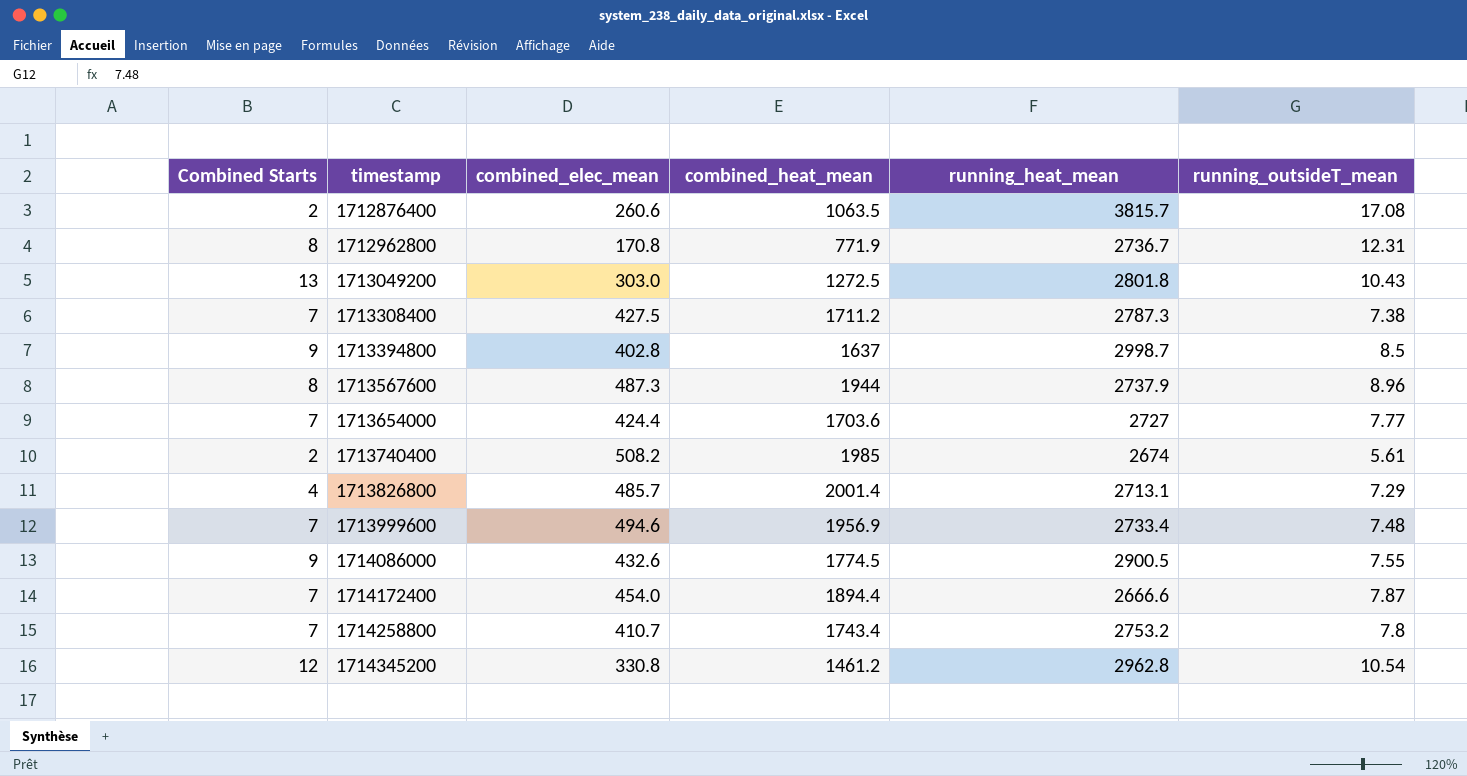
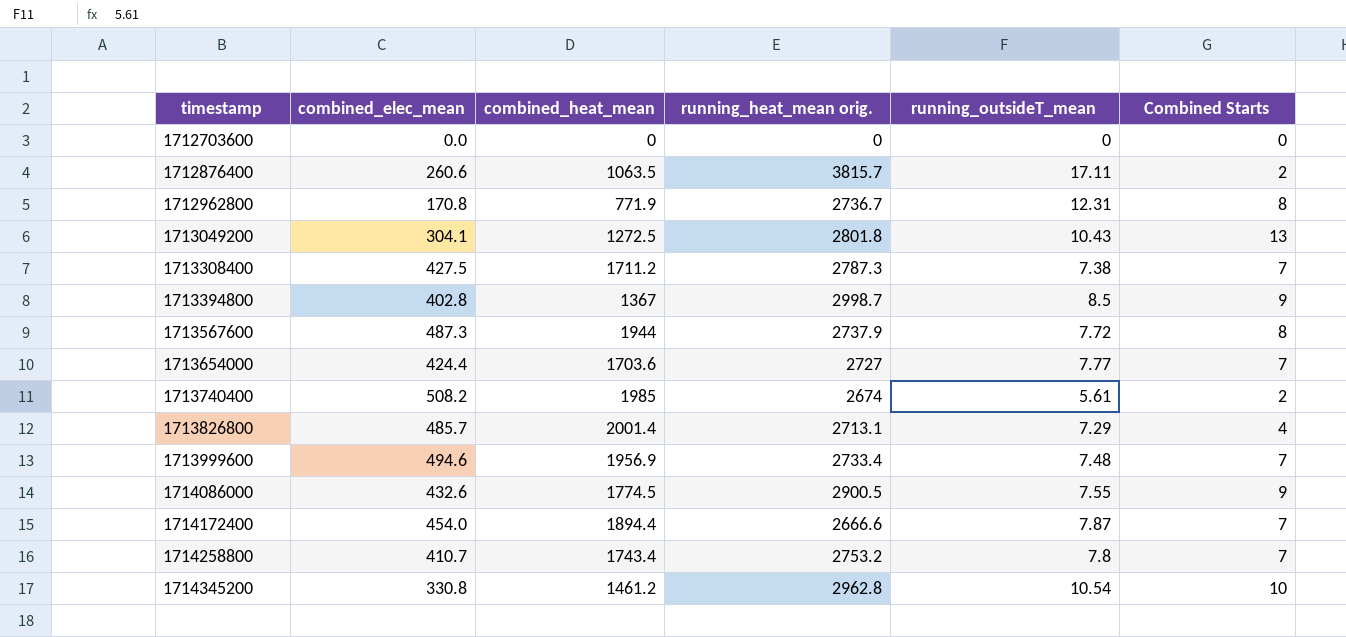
column name: running_heat_mean -> running_heat_mean orig.
column Combined Starts | position: 1 -> 6
row 1712703600: none -> 0.0 | 0 | 0 | 0 | 0
1712876400 | running_outsideT_mean: 17.08 -> 17.11
1713049200 | combined_elec_mean: 303.0 -> 304.1
1713394800 | combined_heat_mean: 1637 -> 1367
1713567600 | running_outsideT_mean: 8.96 -> 7.72
1714345200 | Combined Starts: 12 -> 10

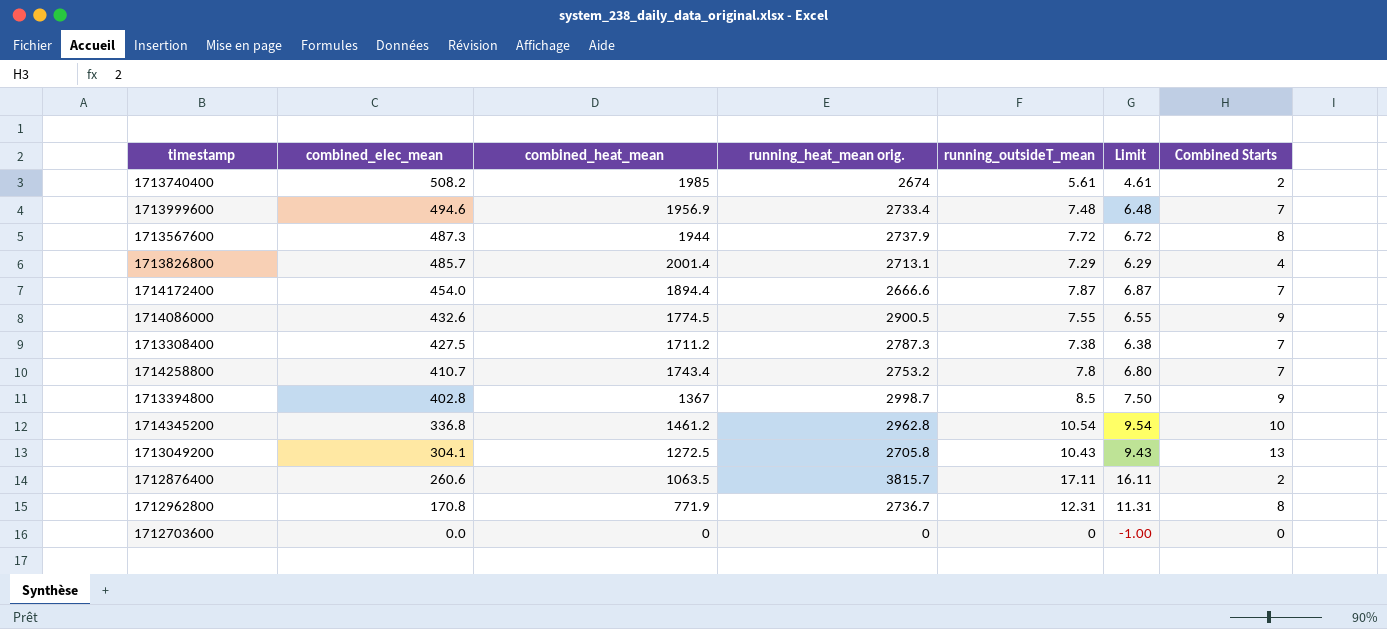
row order: timestamp ascending -> combined_elec_mean descending
column Limit | formula: none -> [running_outsideT_mean] - 1
row 1713654000: 424.4 | 1703.6 | 2727 | 7.77 | 7 -> none
1714345200 | combined_elec_mean: 330.8 -> 336.8
1713049200 | running_heat_mean orig.: 2801.8 -> 2705.8

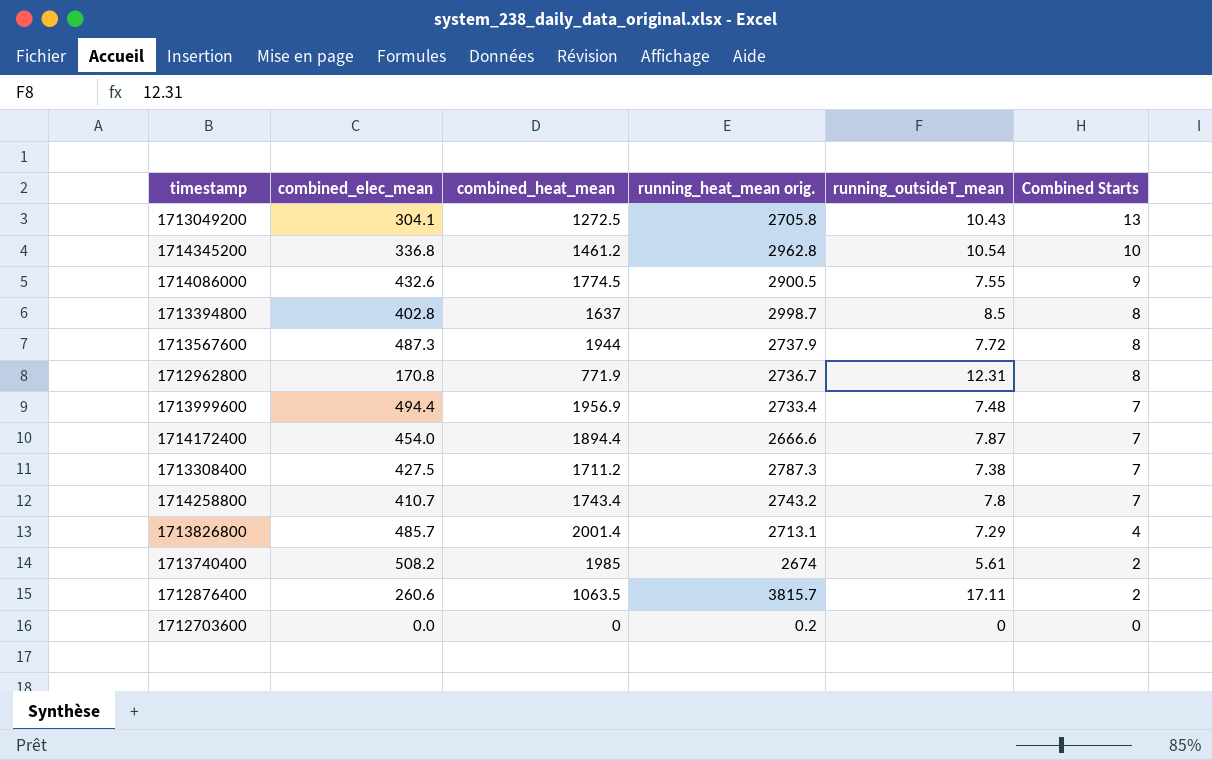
row order: combined_elec_mean descending -> Combined Starts descending
column Limit | formula: [running_outsideT_mean] - 1 -> none
1713394800 | combined_heat_mean: 1367 -> 1637
1713394800 | Combined Starts: 9 -> 8
1713999600 | combined_elec_mean: 494.6 -> 494.4
1714258800 | running_heat_mean orig.: 2753.2 -> 2743.2
1712703600 | running_heat_mean orig.: 0 -> 0.2

